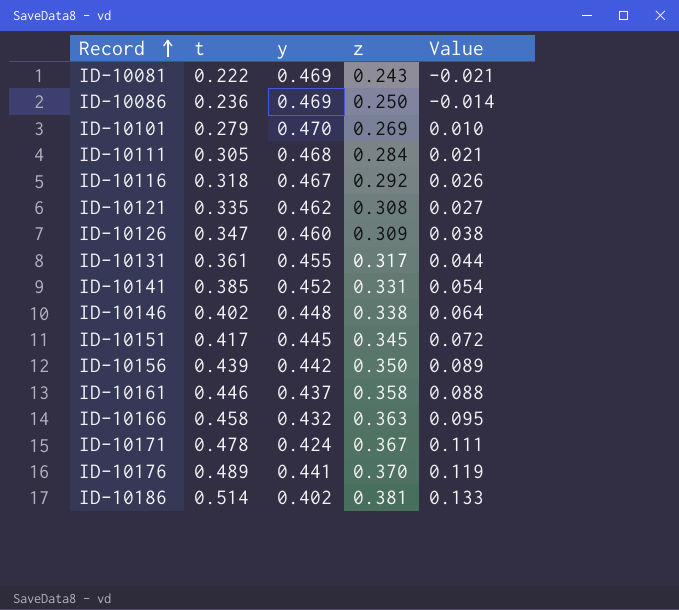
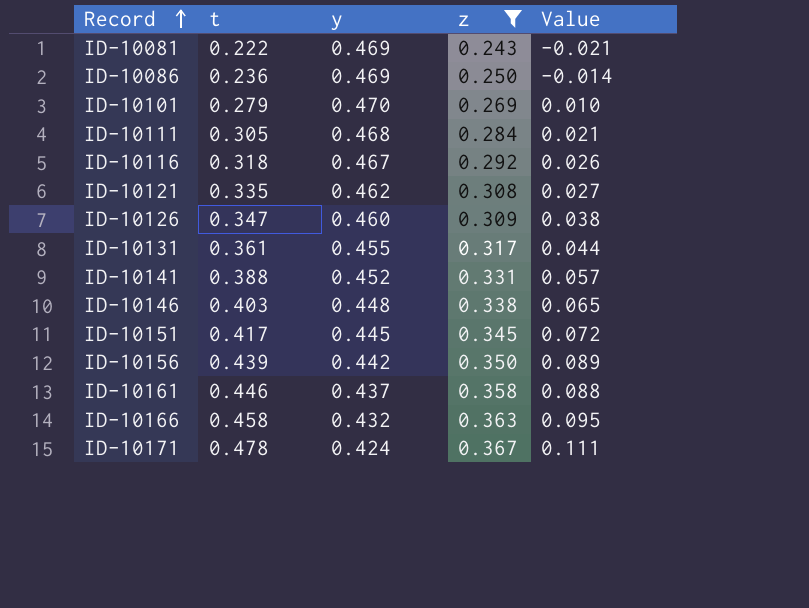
filter: none -> z <= 0.367
ID-10141 | t: 0.385 -> 0.388
ID-10141 | Value: 0.054 -> 0.057
ID-10146 | t: 0.402 -> 0.403
ID-10146 | Value: 0.064 -> 0.065

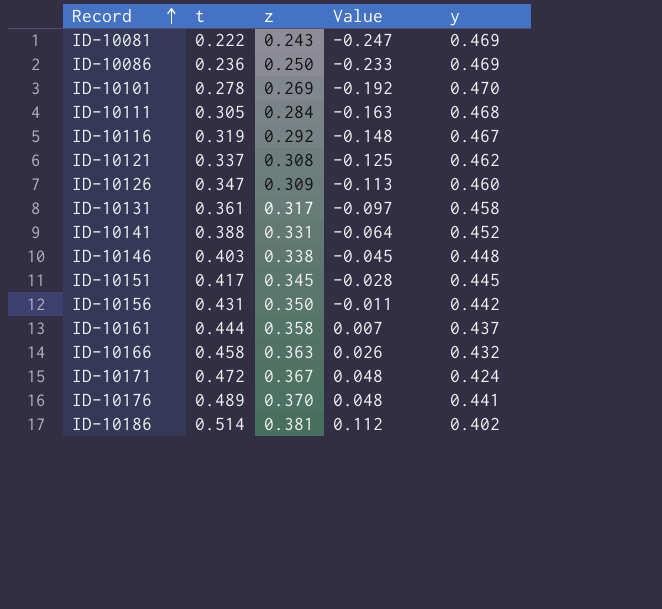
filter: z <= 0.367 -> none
column Value | formula: [t] - [z] -> [t] - [y]
column y | position: 3 -> 5
ID-10101 | t: 0.279 -> 0.278
ID-10116 | t: 0.318 -> 0.319
ID-10121 | t: 0.335 -> 0.337
ID-10131 | y: 0.455 -> 0.458
ID-10156 | t: 0.439 -> 0.431
ID-10161 | t: 0.446 -> 0.444
ID-10171 | t: 0.478 -> 0.472

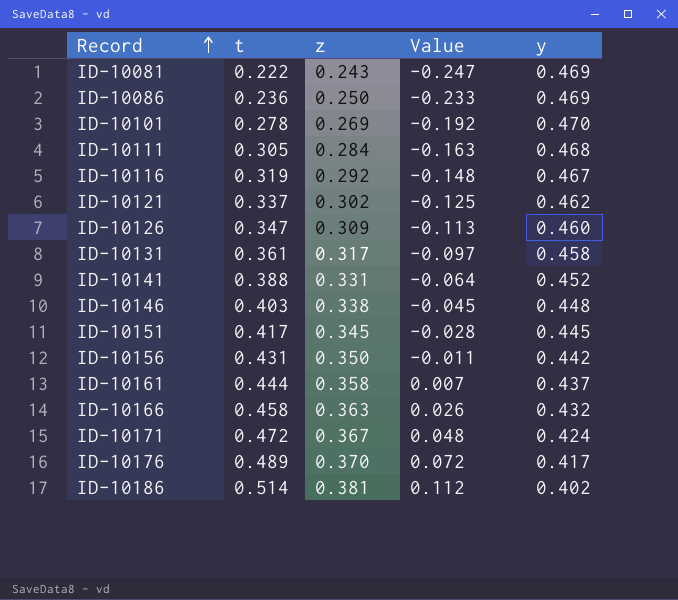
ID-10121 | z: 0.308 -> 0.302
ID-10176 | Value: 0.048 -> 0.072
ID-10176 | y: 0.441 -> 0.417

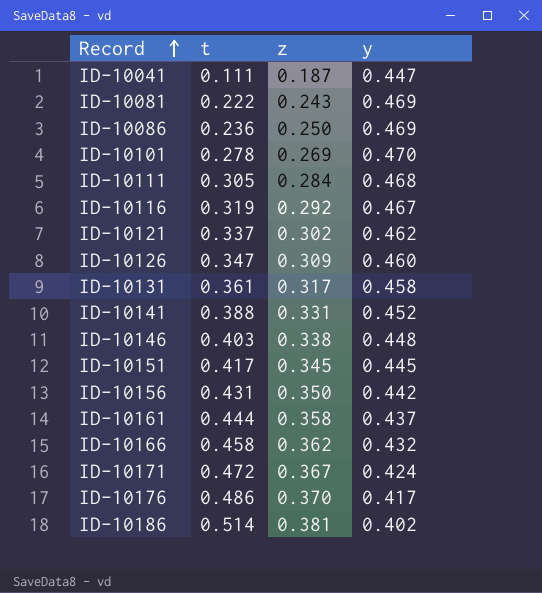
column Value | formula: [t] - [y] -> none
row ID-10041: none -> 0.111 | 0.187 | 0.447
ID-10166 | z: 0.363 -> 0.362
ID-10176 | t: 0.489 -> 0.486

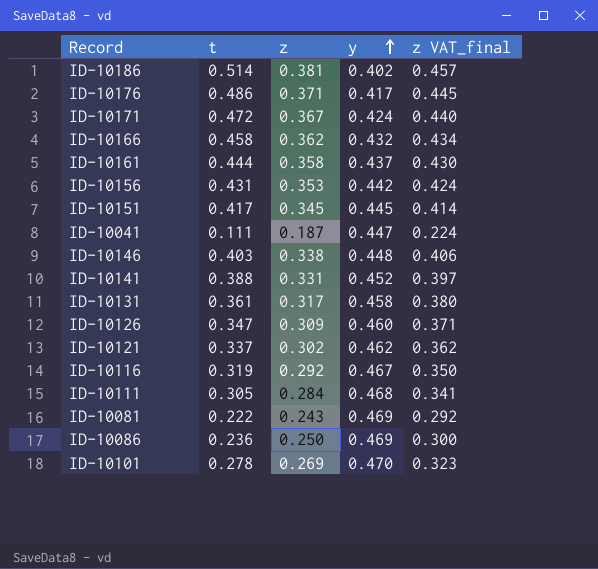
row order: Record ascending -> y ascending
column z VAT_final | formula: none -> [z] * 1.2
ID-10176 | z: 0.370 -> 0.371
ID-10156 | z: 0.350 -> 0.353

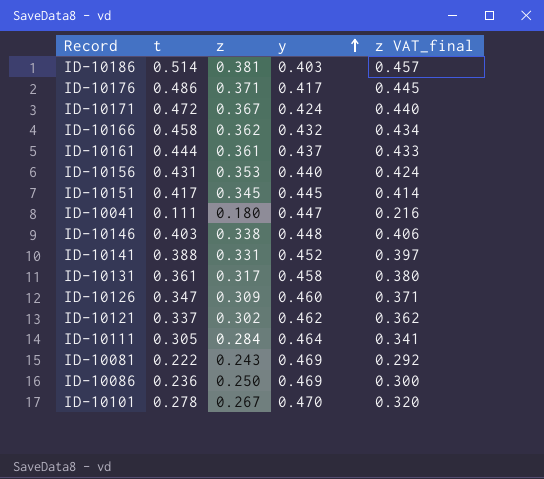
row ID-10116: 0.319 | 0.292 | 0.467 | 0.350 -> none
ID-10186 | y: 0.402 -> 0.403
ID-10161 | z: 0.358 -> 0.361
ID-10161 | z VAT_final: 0.430 -> 0.433
ID-10156 | y: 0.442 -> 0.440
ID-10041 | z: 0.187 -> 0.180
ID-10041 | z VAT_final: 0.224 -> 0.216
ID-10111 | y: 0.468 -> 0.464
ID-10101 | z: 0.269 -> 0.267
ID-10101 | z VAT_final: 0.323 -> 0.320

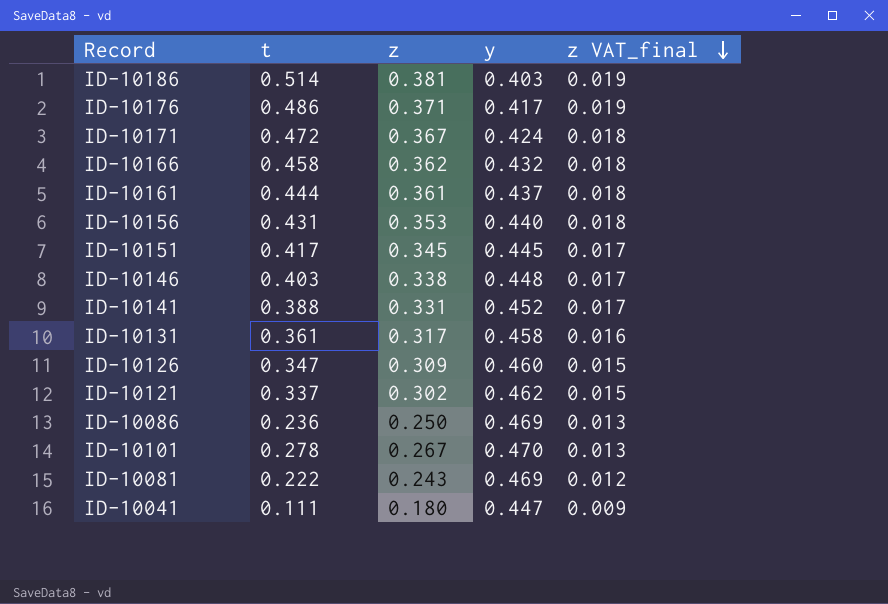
row order: y ascending -> z VAT_final descending
column z VAT_final | formula: [z] * 1.2 -> [z] * 0.05
row ID-10111: 0.305 | 0.284 | 0.464 | 0.341 -> none

